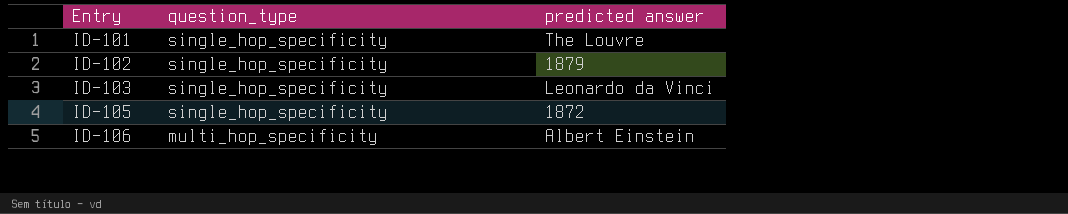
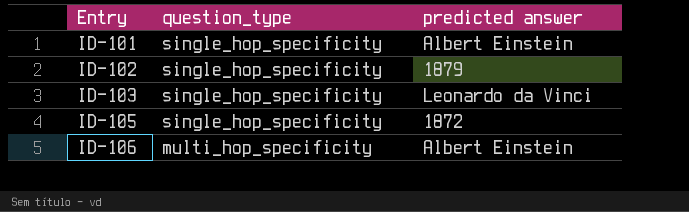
ID-101 | predicted answer: The Louvre -> Albert Einstein

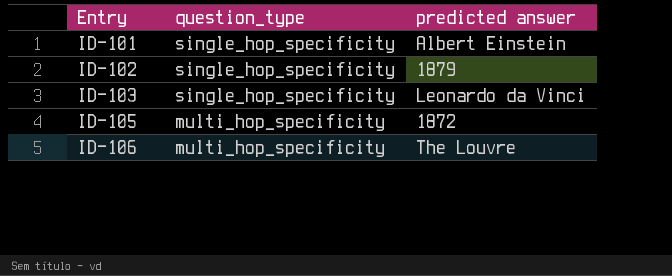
ID-105 | question_type: single_hop_specificity -> multi_hop_specificity
ID-106 | predicted answer: Albert Einstein -> The Louvre

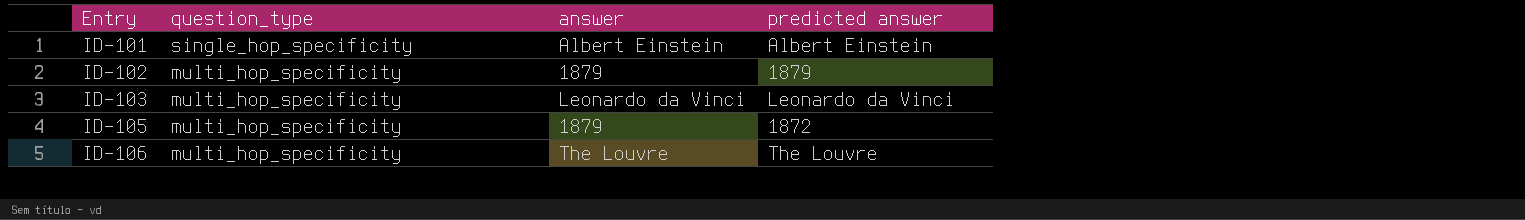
column answer | position: none -> 3
ID-102 | question_type: single_hop_specificity -> multi_hop_specificity
ID-103 | question_type: single_hop_specificity -> multi_hop_specificity

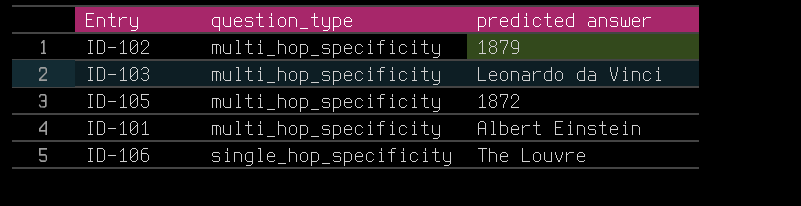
row order: Entry ascending -> question_type ascending
column answer | position: 3 -> none
ID-101 | question_type: single_hop_specificity -> multi_hop_specificity
ID-106 | question_type: multi_hop_specificity -> single_hop_specificity

